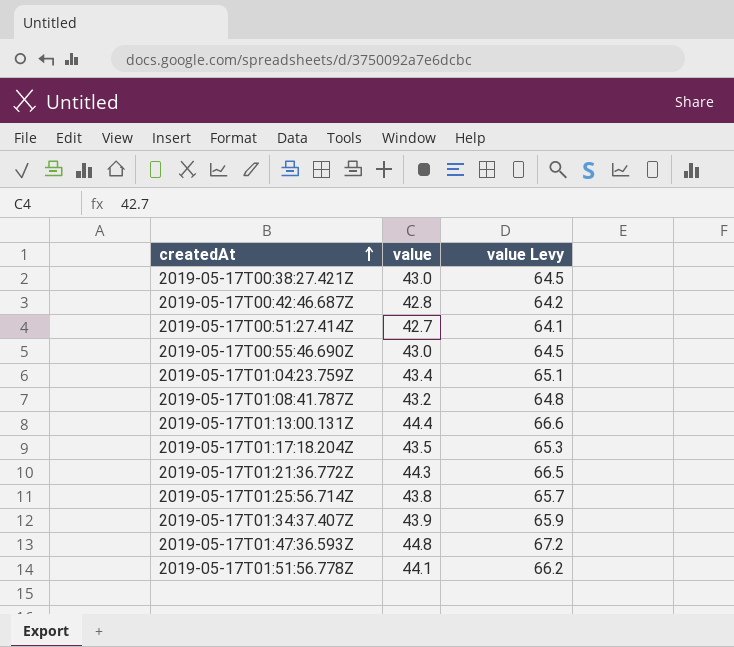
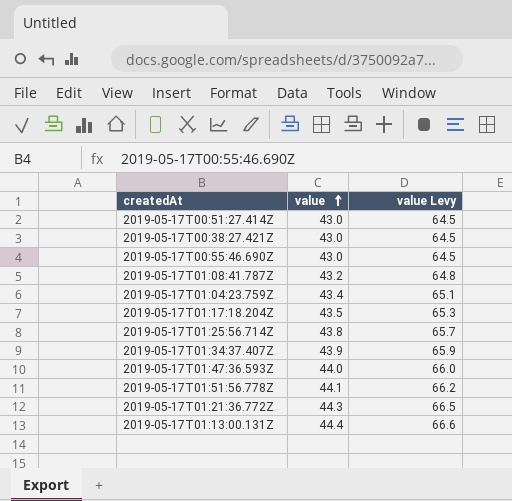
row order: createdAt ascending -> value ascending
row 2019-05-17T00:42:46.687Z: 42.8 | 64.2 -> none
2019-05-17T00:51:27.414Z | value: 42.7 -> 43.0
2019-05-17T00:51:27.414Z | value Levy: 64.1 -> 64.5
2019-05-17T01:47:36.593Z | value: 44.8 -> 44.0
2019-05-17T01:47:36.593Z | value Levy: 67.2 -> 66.0

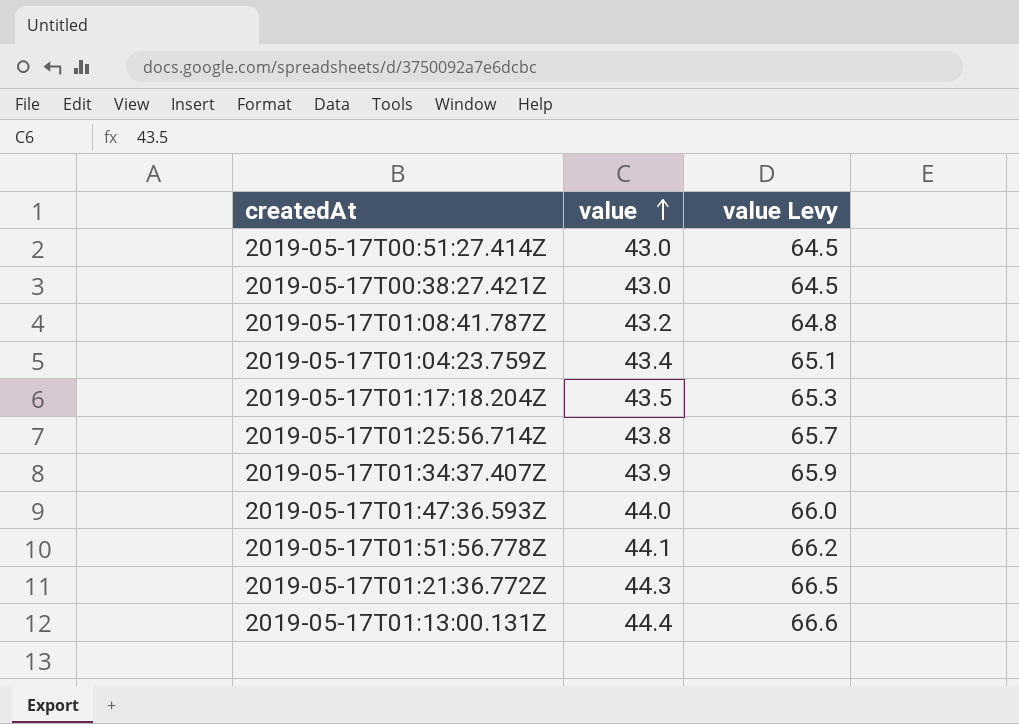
row 2019-05-17T00:55:46.690Z: 43.0 | 64.5 -> none

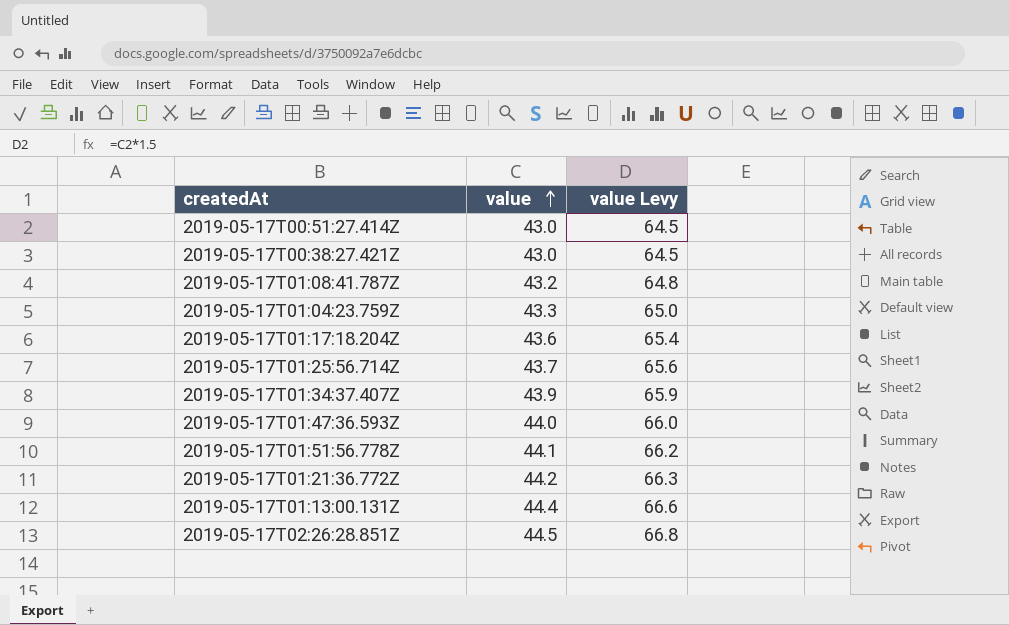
2019-05-17T01:04:23.759Z | value: 43.4 -> 43.3
2019-05-17T01:04:23.759Z | value Levy: 65.1 -> 65.0
2019-05-17T01:17:18.204Z | value: 43.5 -> 43.6
2019-05-17T01:17:18.204Z | value Levy: 65.3 -> 65.4
2019-05-17T01:25:56.714Z | value: 43.8 -> 43.7
2019-05-17T01:25:56.714Z | value Levy: 65.7 -> 65.6
2019-05-17T01:21:36.772Z | value: 44.3 -> 44.2
2019-05-17T01:21:36.772Z | value Levy: 66.5 -> 66.3
row 2019-05-17T02:26:28.851Z: none -> 44.5 | 66.8

